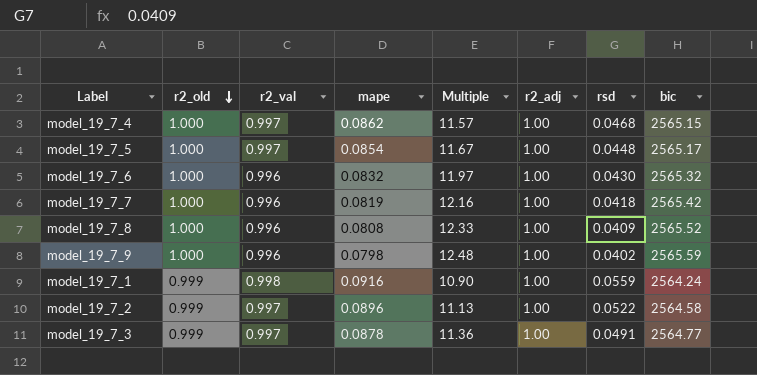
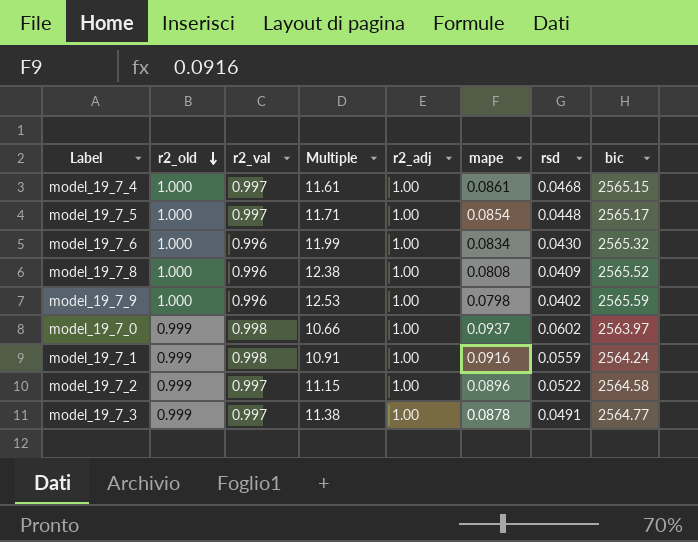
column Multiple | formula: [r2_val] / [mape] -> [r2_old] / [mape]
column mape | position: 4 -> 6
row model_19_7_7: 1.000 | 0.996 | 0.0819 | 12.16 | 1.00 | 0.0418 | 2565.42 -> none
model_19_7_4 | mape: 0.0862 -> 0.0861
model_19_7_6 | mape: 0.0832 -> 0.0834
row model_19_7_0: none -> 0.999 | 0.998 | 10.66 | 1.00 | 0.0937 | 0.0602 | 2563.97

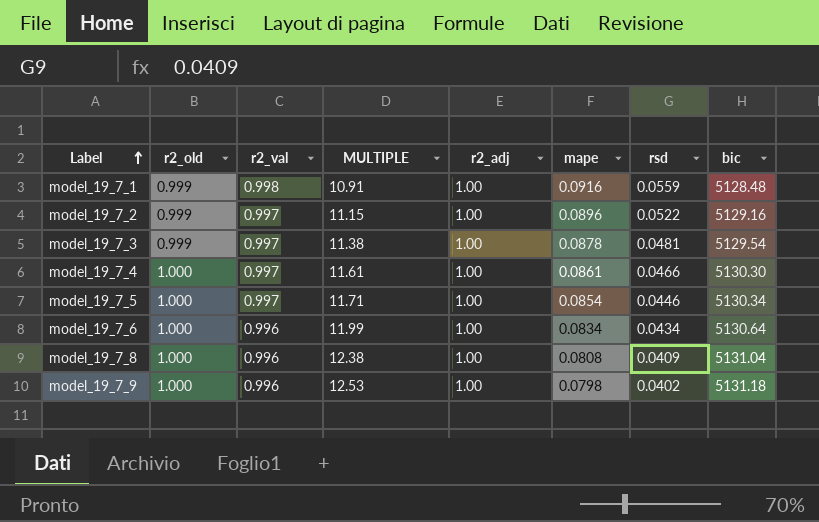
row order: r2_old descending -> Label ascending
column name: Multiple -> MULTIPLE
row model_19_7_0: 0.999 | 0.998 | 10.66 | 1.00 | 0.0937 | 0.0602 | 2563.97 -> none
model_19_7_1 | bic: 2564.24 -> 5128.48
model_19_7_2 | bic: 2564.58 -> 5129.16
model_19_7_3 | rsd: 0.0491 -> 0.0481
model_19_7_3 | bic: 2564.77 -> 5129.54
model_19_7_4 | rsd: 0.0468 -> 0.0466
model_19_7_4 | bic: 2565.15 -> 5130.30
model_19_7_5 | rsd: 0.0448 -> 0.0446
model_19_7_5 | bic: 2565.17 -> 5130.34
model_19_7_6 | rsd: 0.0430 -> 0.0434
model_19_7_6 | bic: 2565.32 -> 5130.64
model_19_7_8 | bic: 2565.52 -> 5131.04
model_19_7_9 | bic: 2565.59 -> 5131.18

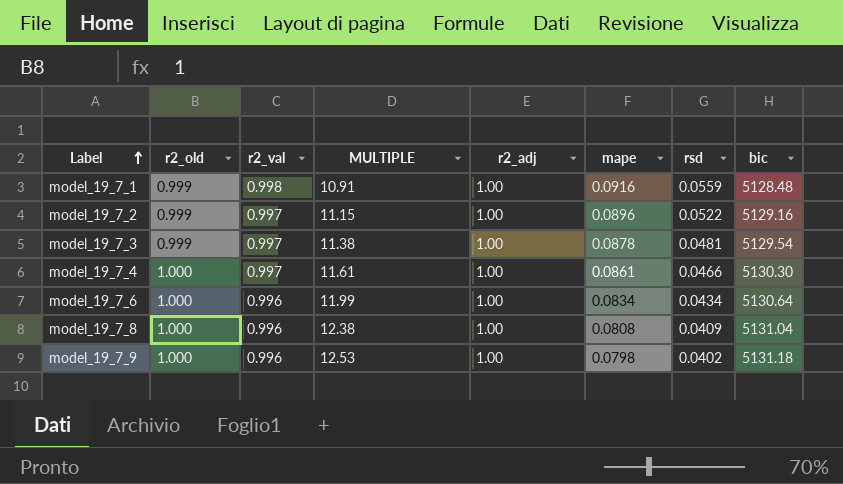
row model_19_7_5: 1.000 | 0.997 | 11.71 | 1.00 | 0.0854 | 0.0446 | 5130.34 -> none

